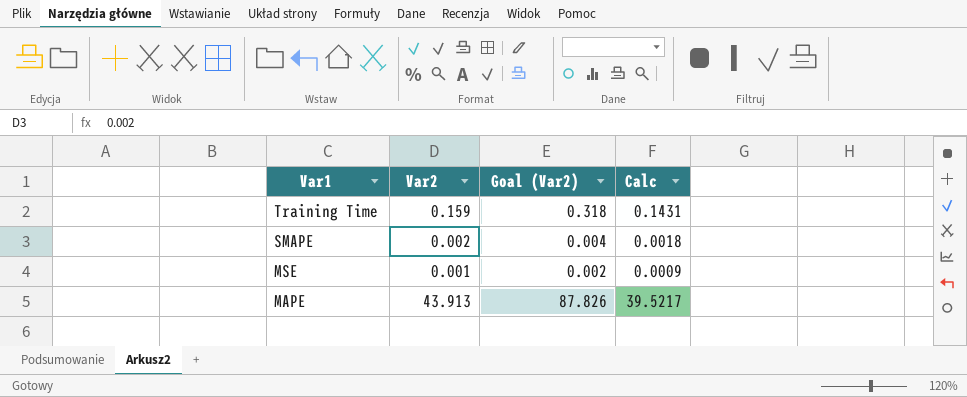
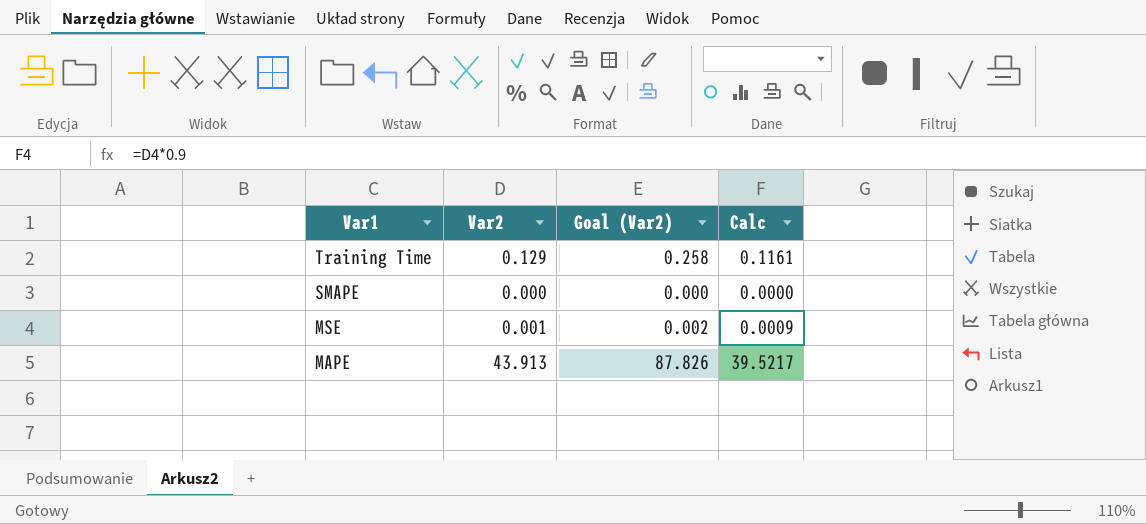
Training Time | Var2: 0.159 -> 0.129
Training Time | Goal (Var2): 0.318 -> 0.258
Training Time | Calc: 0.1431 -> 0.1161
SMAPE | Var2: 0.002 -> 0.000
SMAPE | Goal (Var2): 0.004 -> 0.000
SMAPE | Calc: 0.0018 -> 0.0000

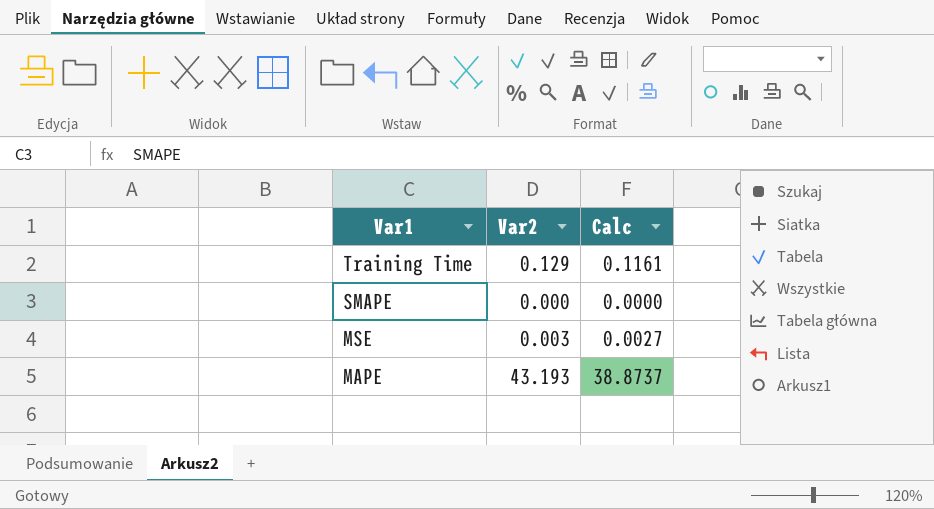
column Goal (Var2) | formula: [Var2] * 2 -> none
MSE | Var2: 0.001 -> 0.003
MSE | Calc: 0.0009 -> 0.0027
MAPE | Var2: 43.913 -> 43.193
MAPE | Calc: 39.5217 -> 38.8737

